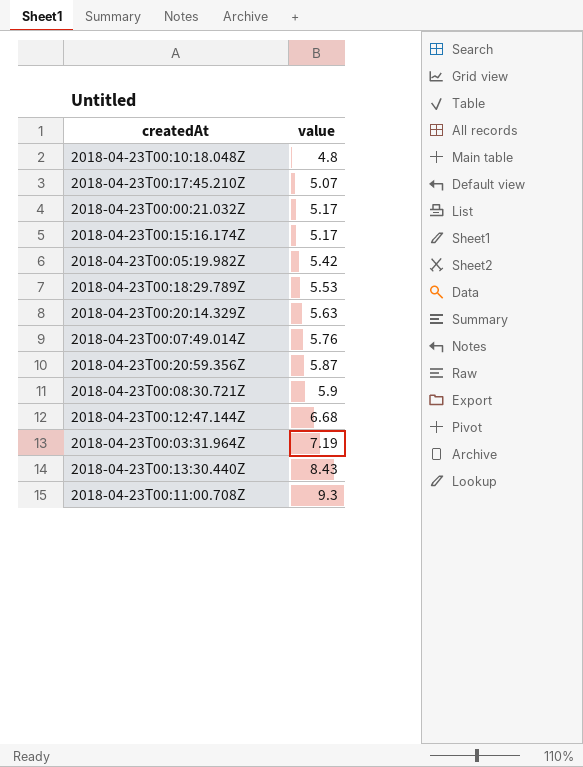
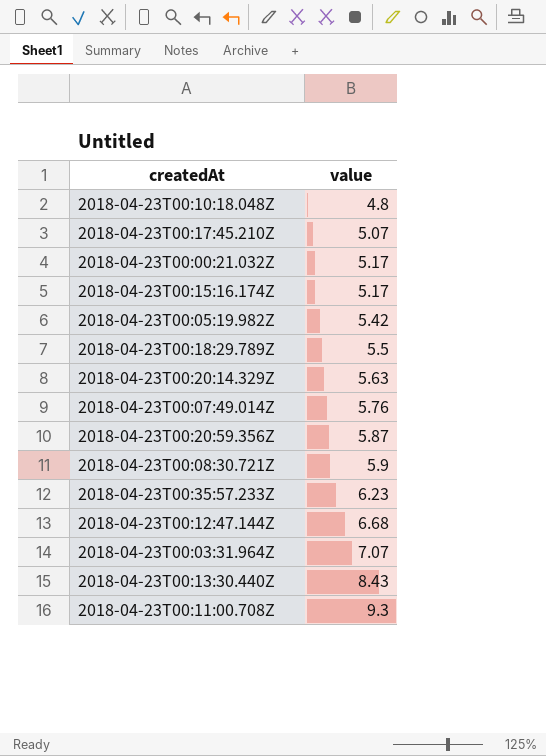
2018-04-23T00:18:29.789Z | value: 5.53 -> 5.5
row 2018-04-23T00:35:57.233Z: none -> 6.23
2018-04-23T00:03:31.964Z | value: 7.19 -> 7.07

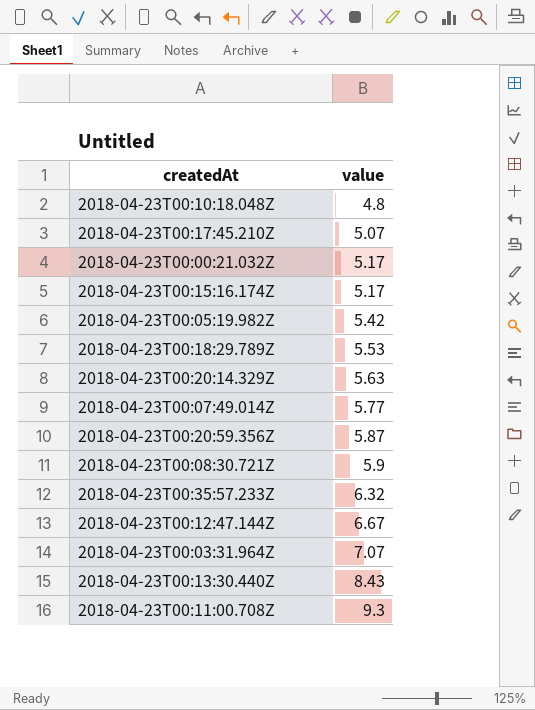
2018-04-23T00:18:29.789Z | value: 5.5 -> 5.53
2018-04-23T00:07:49.014Z | value: 5.76 -> 5.77
2018-04-23T00:35:57.233Z | value: 6.23 -> 6.32
2018-04-23T00:12:47.144Z | value: 6.68 -> 6.67

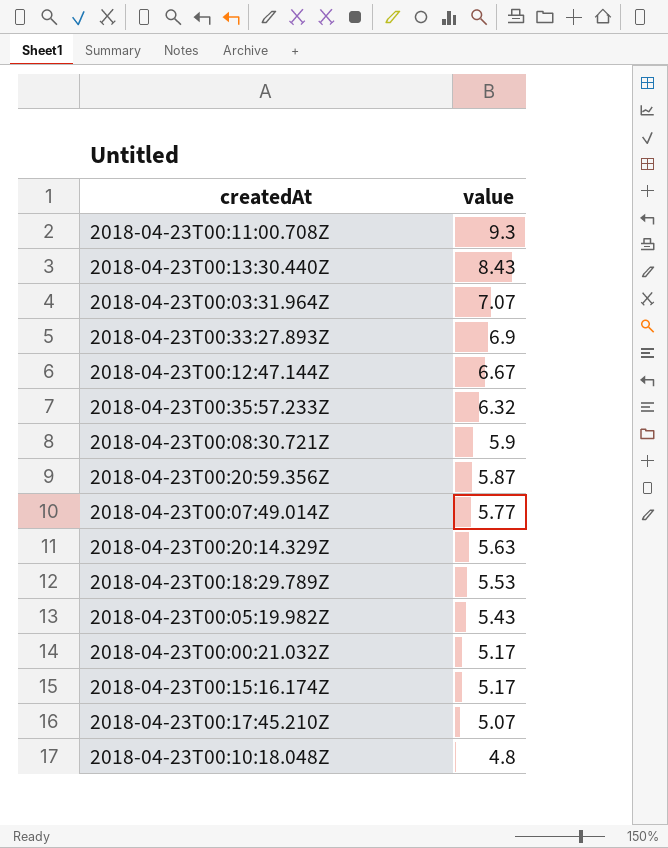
row order: value ascending -> value descending
row 2018-04-23T00:33:27.893Z: none -> 6.9
2018-04-23T00:05:19.982Z | value: 5.42 -> 5.43

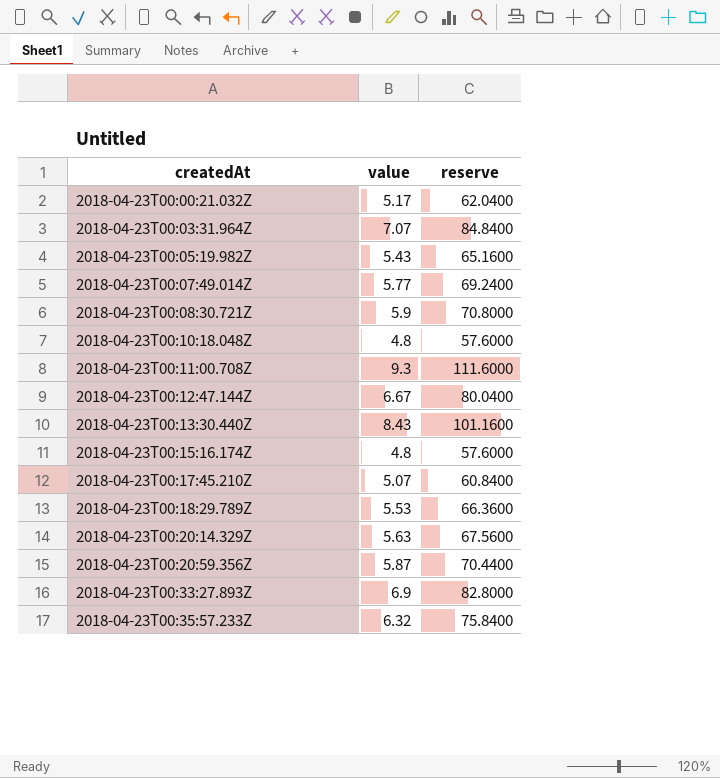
row order: value descending -> createdAt ascending
column reserve | formula: none -> [value] * 12
2018-04-23T00:15:16.174Z | value: 5.17 -> 4.8

